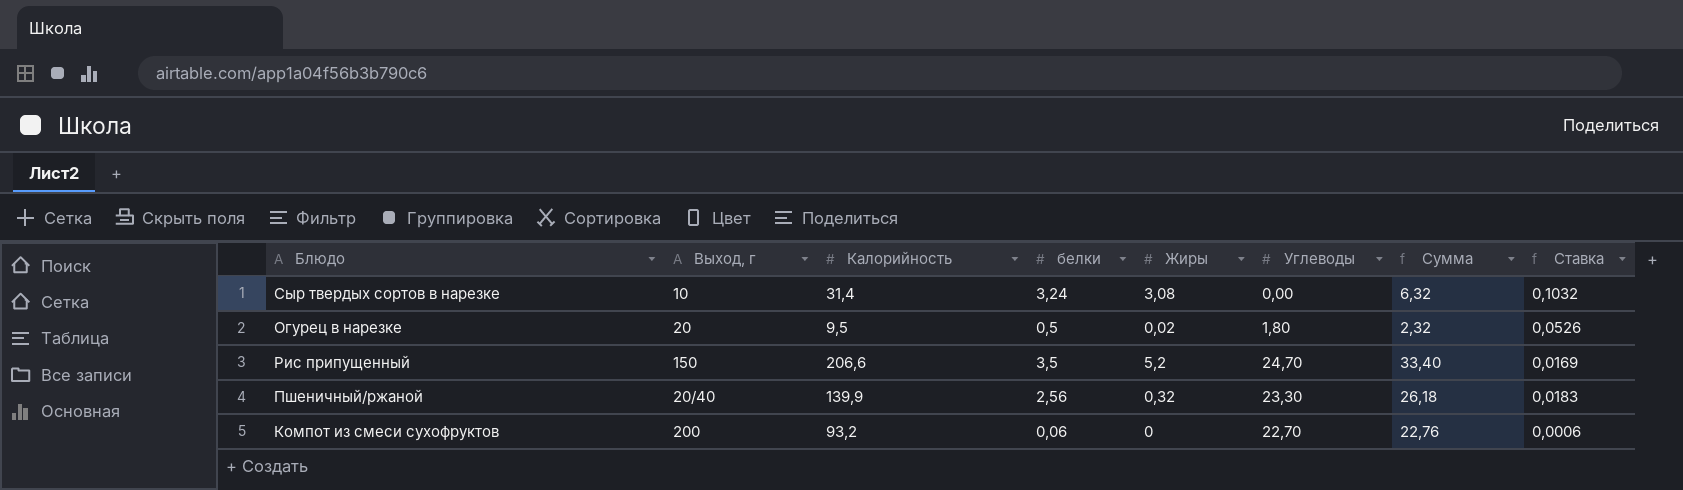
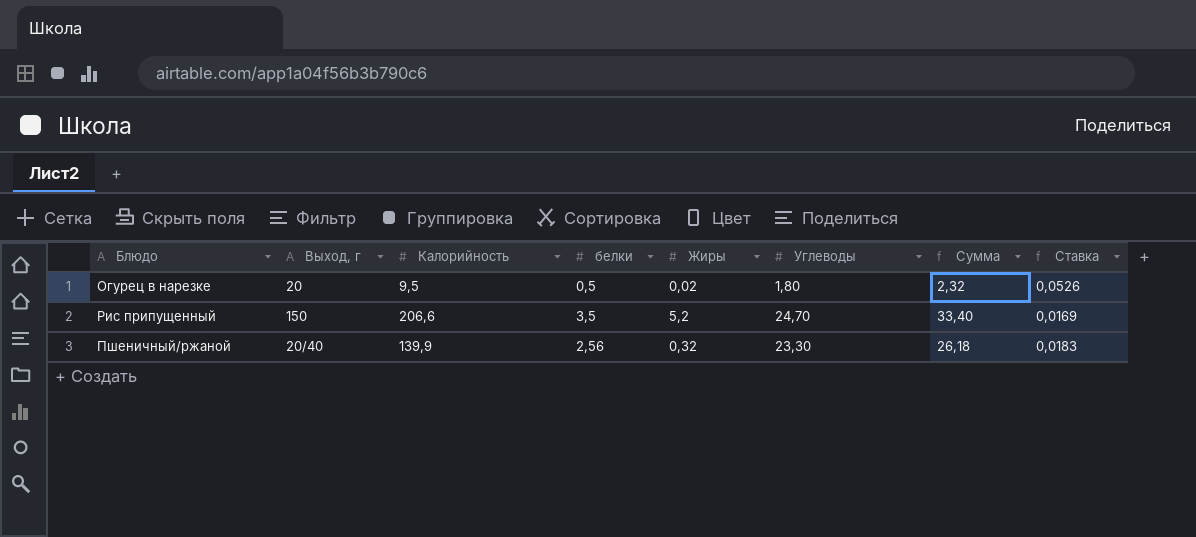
row Сыр твердых сортов в нарезке: 10 | 31,4 | 3,24 | 3,08 | 0,00 | 6,32 | 0,1032 -> none
row Компот из смеси сухофруктов: 200 | 93,2 | 0,06 | 0 | 22,70 | 22,76 | 0,0006 -> none

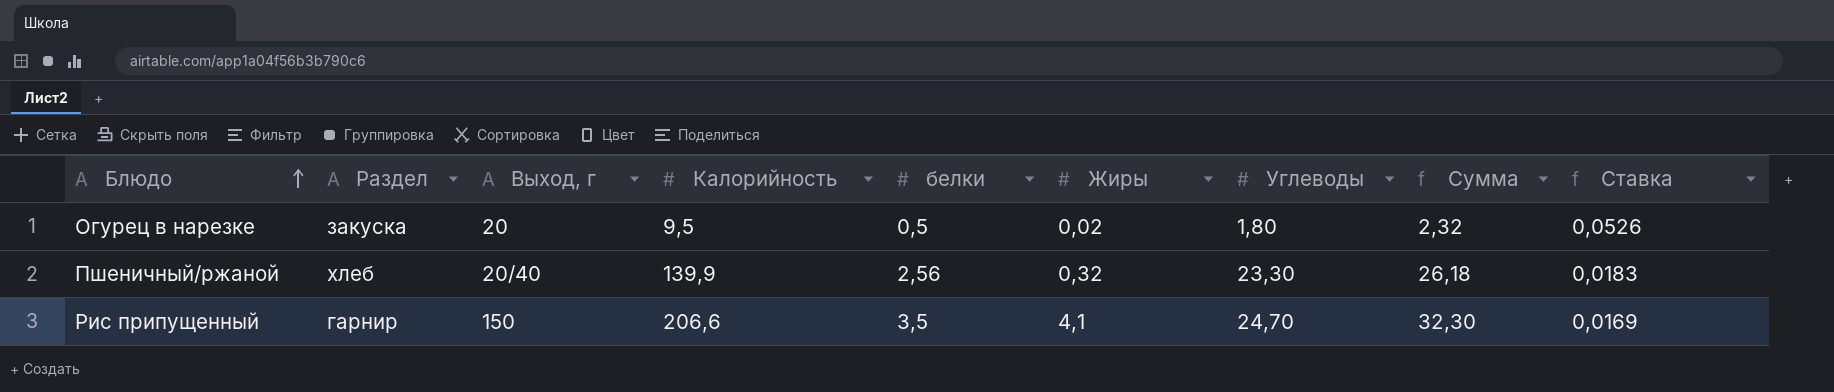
row order: none -> Блюдо ascending
column Раздел | position: none -> 2
Рис припущенный | Жиры: 5,2 -> 4,1
Рис припущенный | Сумма: 33,40 -> 32,30

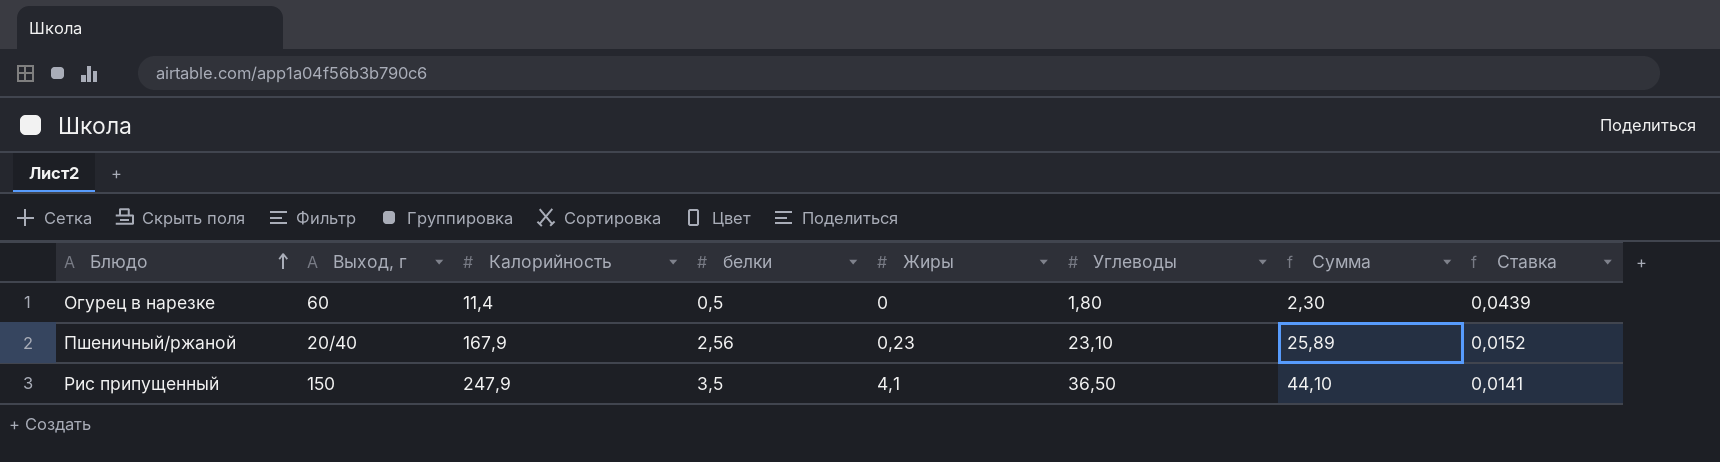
column Раздел | position: 2 -> none
Огурец в нарезке | Выход, г: 20 -> 60
Огурец в нарезке | Калорийность: 9,5 -> 11,4
Огурец в нарезке | Жиры: 0,02 -> 0
Огурец в нарезке | Сумма: 2,32 -> 2,30
Огурец в нарезке | Ставка: 0,0526 -> 0,0439
Пшеничный/ржаной | Калорийность: 139,9 -> 167,9
Пшеничный/ржаной | Жиры: 0,32 -> 0,23
Пшеничный/ржаной | Углеводы: 23,30 -> 23,10
Пшеничный/ржаной | Сумма: 26,18 -> 25,89
Пшеничный/ржаной | Ставка: 0,0183 -> 0,0152
Рис припущенный | Калорийность: 206,6 -> 247,9
Рис припущенный | Углеводы: 24,70 -> 36,50
Рис припущенный | Сумма: 32,30 -> 44,10
Рис припущенный | Ставка: 0,0169 -> 0,0141

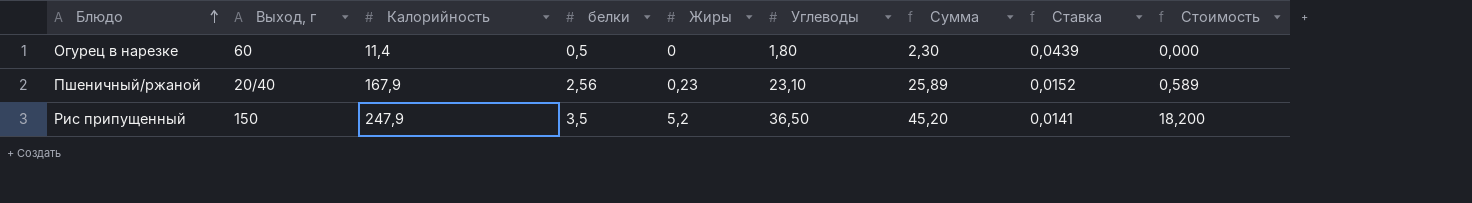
column Стоимость | formula: none -> [белки] * [Жиры]
Рис припущенный | Жиры: 4,1 -> 5,2
Рис припущенный | Сумма: 44,10 -> 45,20

